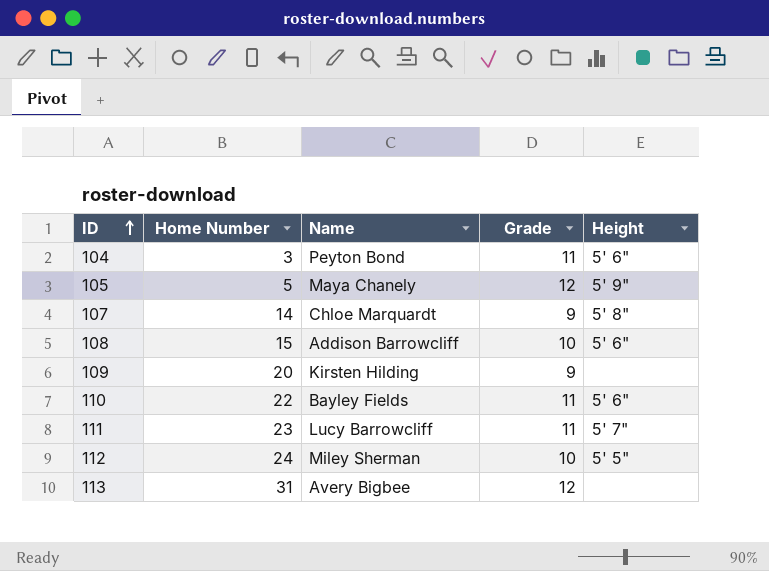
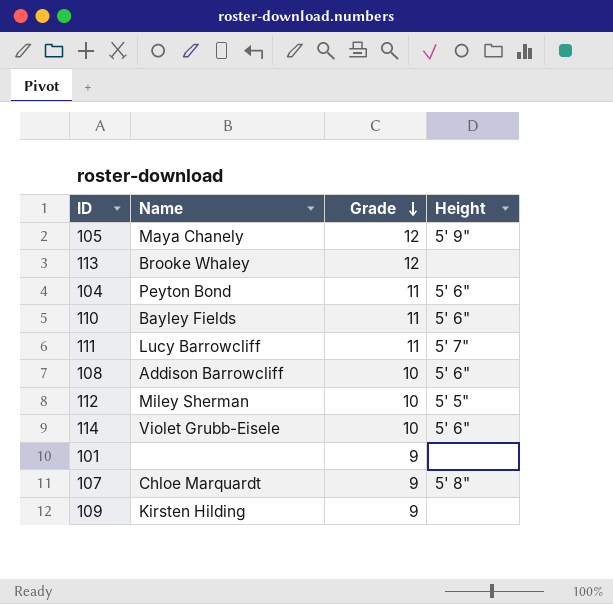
row order: ID ascending -> Grade descending
column Home Number | position: 2 -> none
113 | Name: Avery Bigbee -> Brooke Whaley
row 114: none -> Violet Grubb-Eisele | 10 | 5' 6"
row 101: none -> none | 9 | none

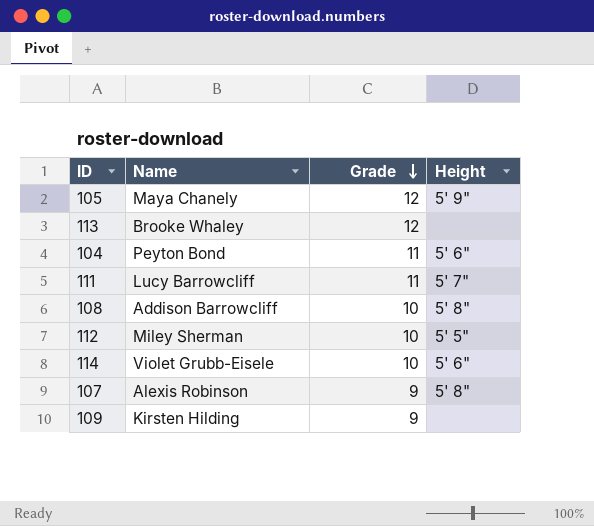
row 110: Bayley Fields | 11 | 5' 6" -> none
row 101: none | 9 | none -> none
108 | Height: 5' 6" -> 5' 8"
107 | Name: Chloe Marquardt -> Alexis Robinson

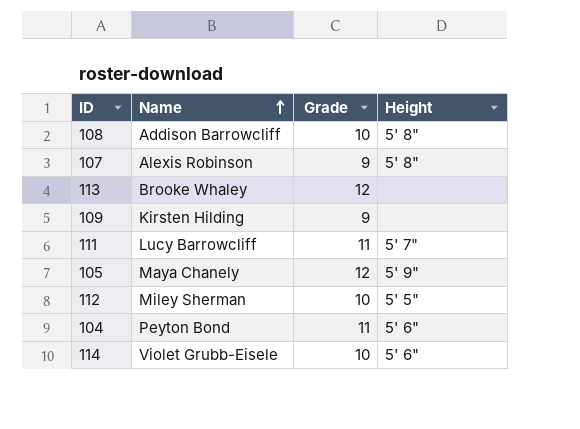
row order: Grade descending -> Name ascending

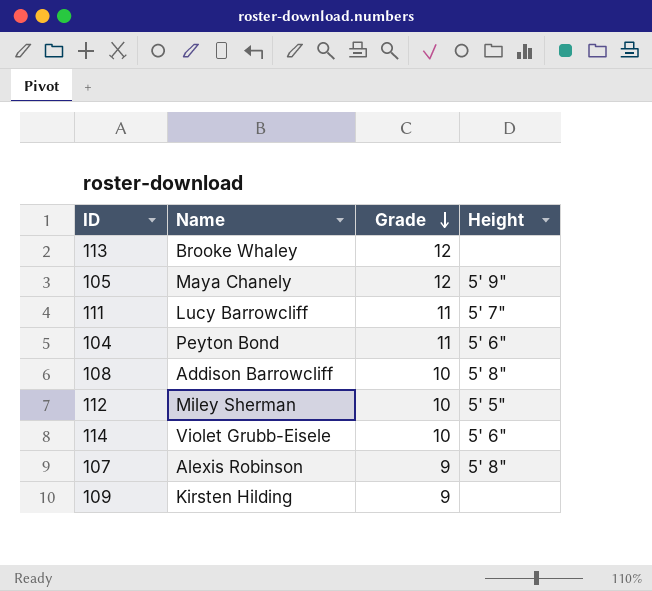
row order: Name ascending -> Grade descending

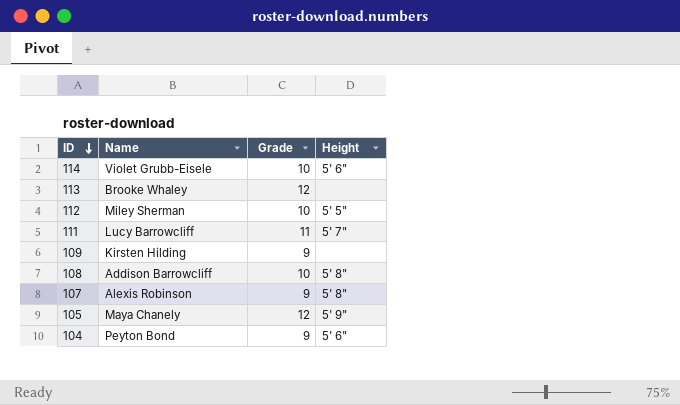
row order: Grade descending -> ID descending
104 | Grade: 11 -> 9

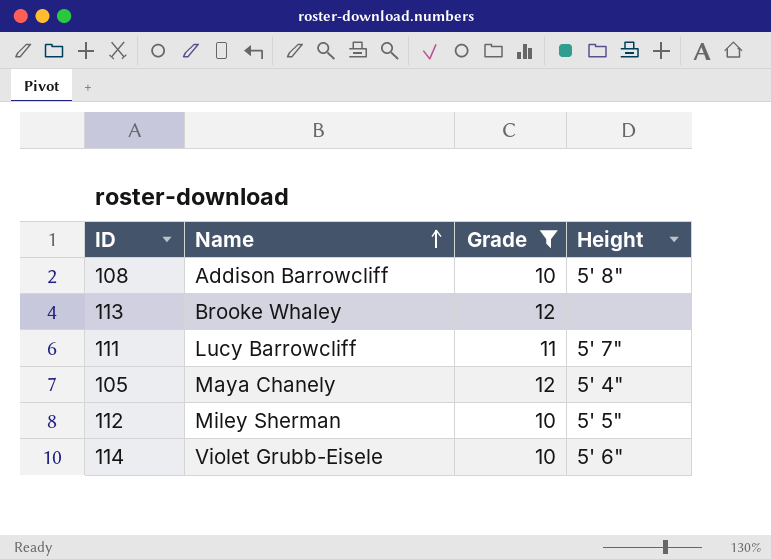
filter: none -> Grade != 9
row order: ID descending -> Name ascending
105 | Height: 5' 9" -> 5' 4"

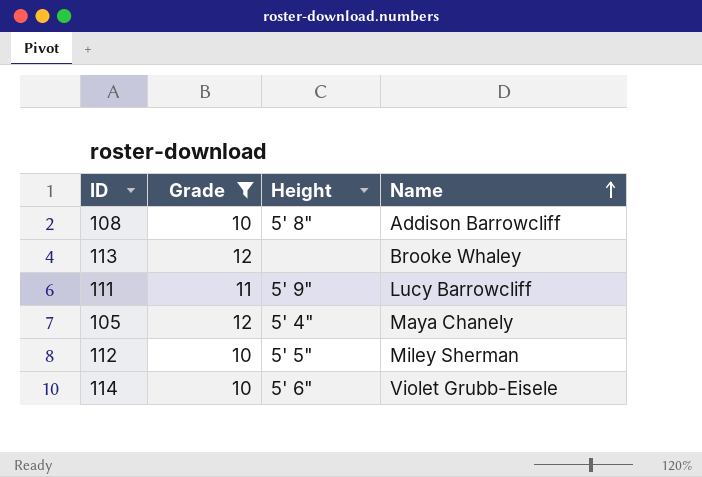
column Name | position: 2 -> 4
111 | Height: 5' 7" -> 5' 9"

